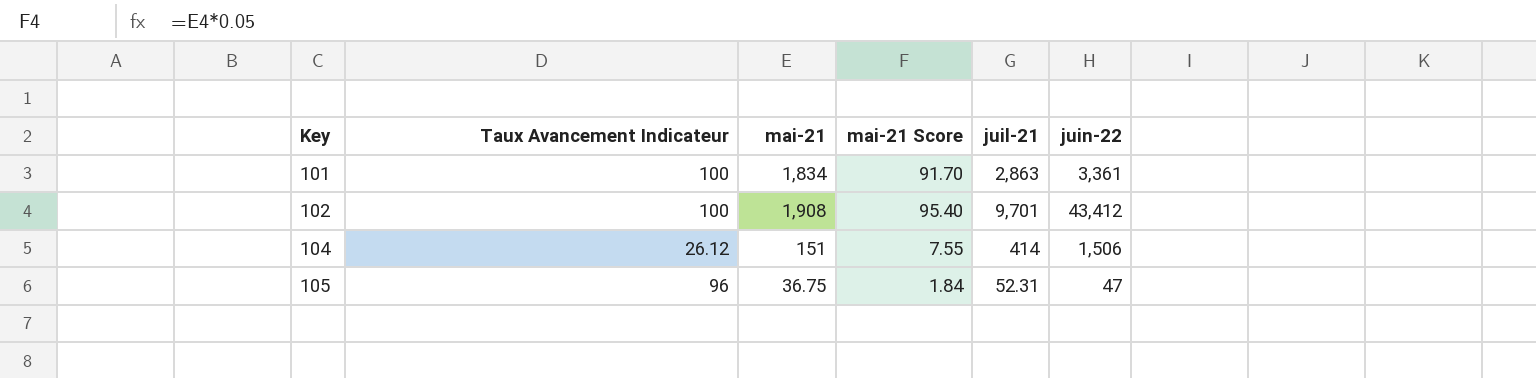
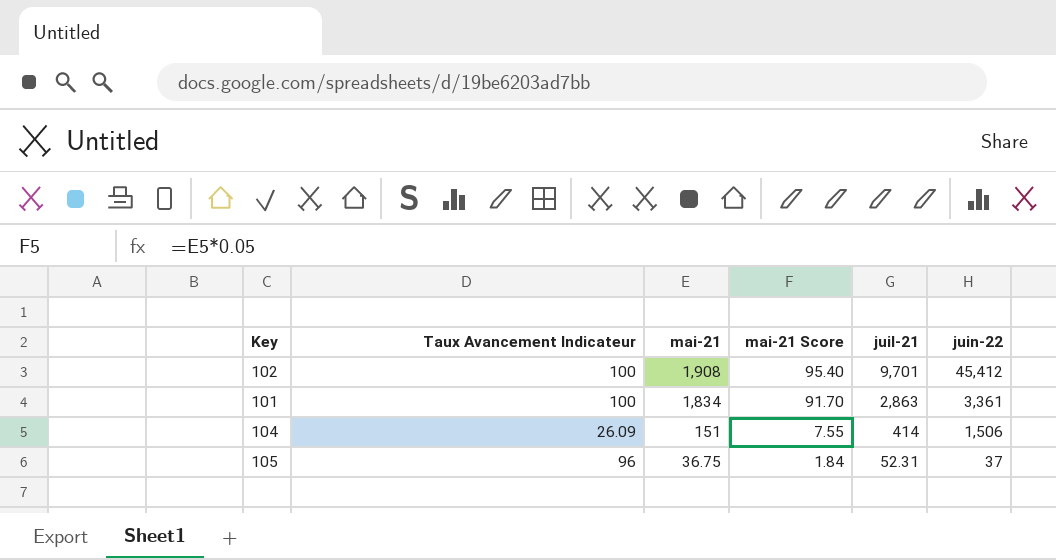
row order: Key ascending -> mai-21 descending
102 | juin-22: 43,412 -> 45,412
104 | Taux Avancement Indicateur: 26.12 -> 26.09
105 | juin-22: 47 -> 37

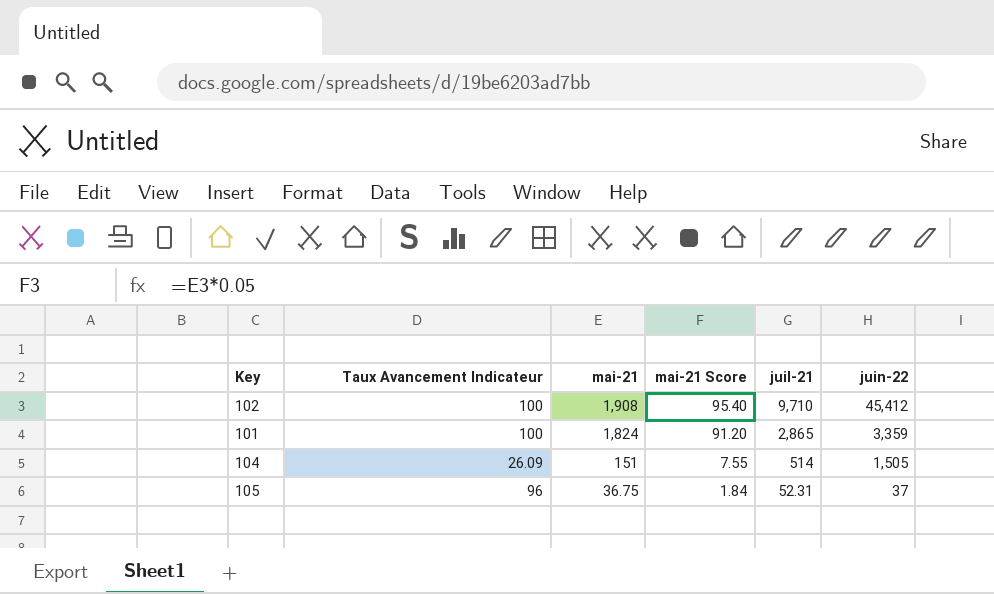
102 | juil-21: 9,701 -> 9,710
101 | mai-21: 1,834 -> 1,824
101 | mai-21 Score: 91.70 -> 91.20
101 | juil-21: 2,863 -> 2,865
101 | juin-22: 3,361 -> 3,359
104 | juil-21: 414 -> 514
104 | juin-22: 1,506 -> 1,505

